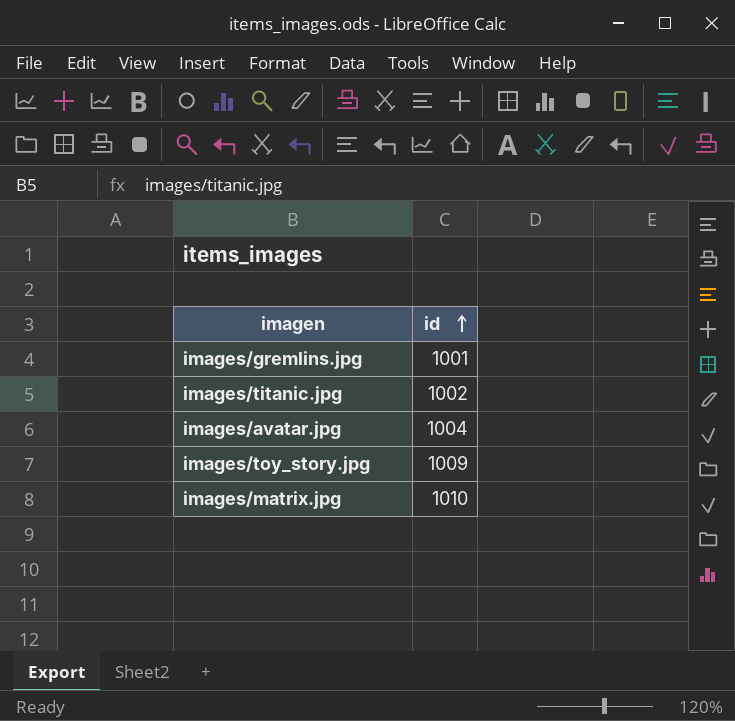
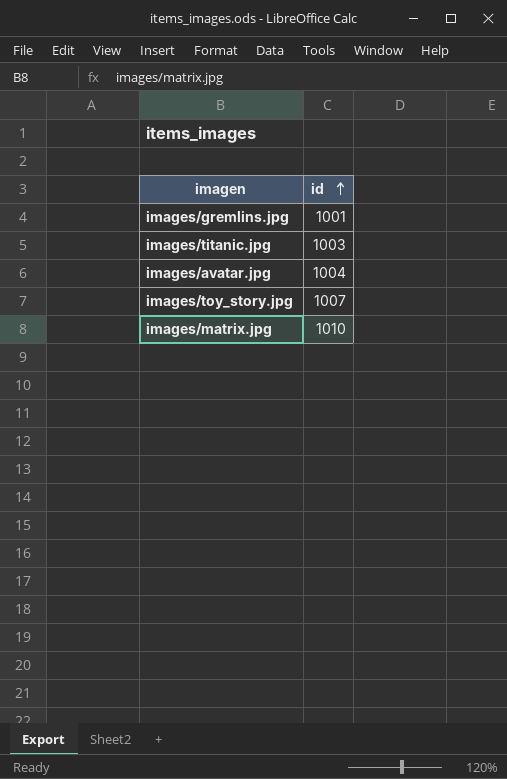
images/titanic.jpg | id: 1002 -> 1003
images/toy_story.jpg | id: 1009 -> 1007

